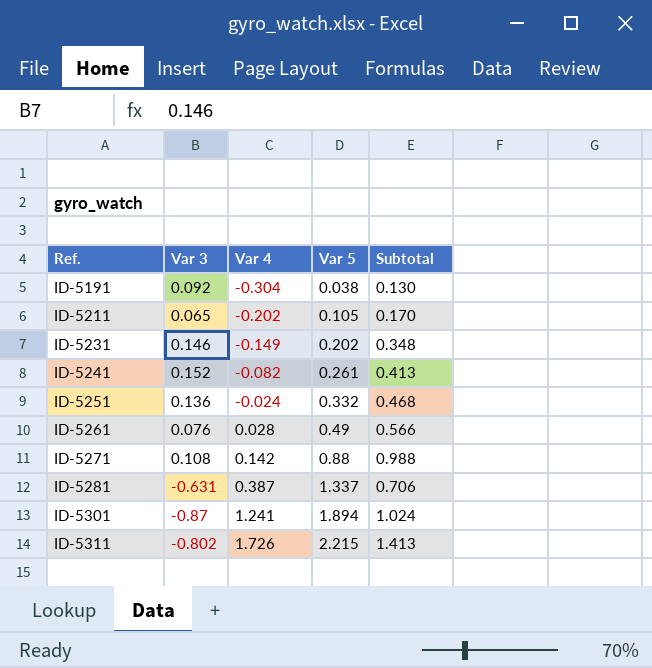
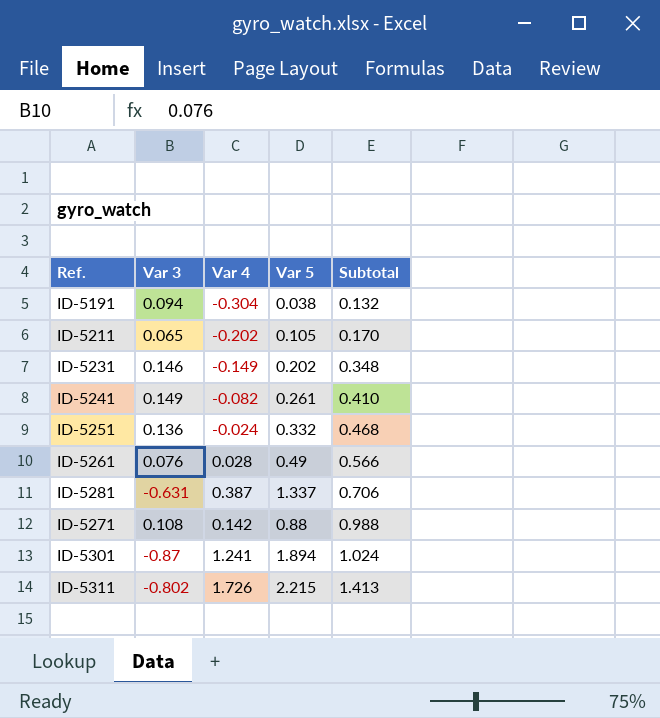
row order: Ref. ascending -> Subtotal ascending
ID-5191 | Var 3: 0.092 -> 0.094
ID-5191 | Subtotal: 0.130 -> 0.132
ID-5241 | Var 3: 0.152 -> 0.149
ID-5241 | Subtotal: 0.413 -> 0.410

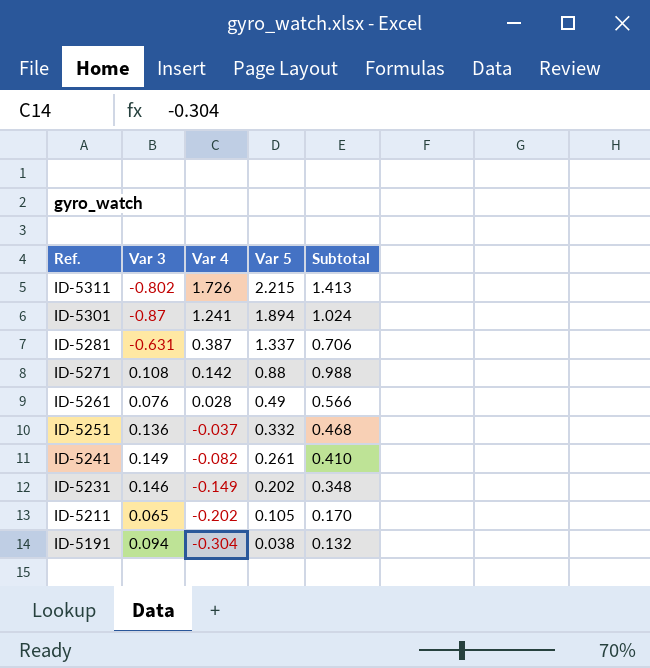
row order: Subtotal ascending -> Ref. descending
ID-5251 | Var 4: -0.024 -> -0.037

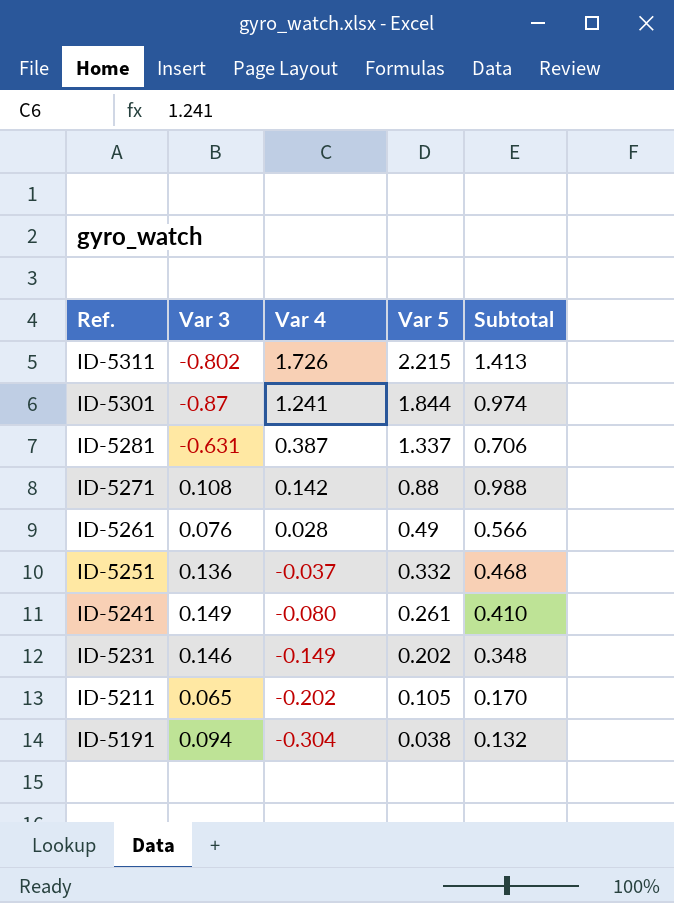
ID-5301 | Var 5: 1.894 -> 1.844
ID-5301 | Subtotal: 1.024 -> 0.974
ID-5241 | Var 4: -0.082 -> -0.080

